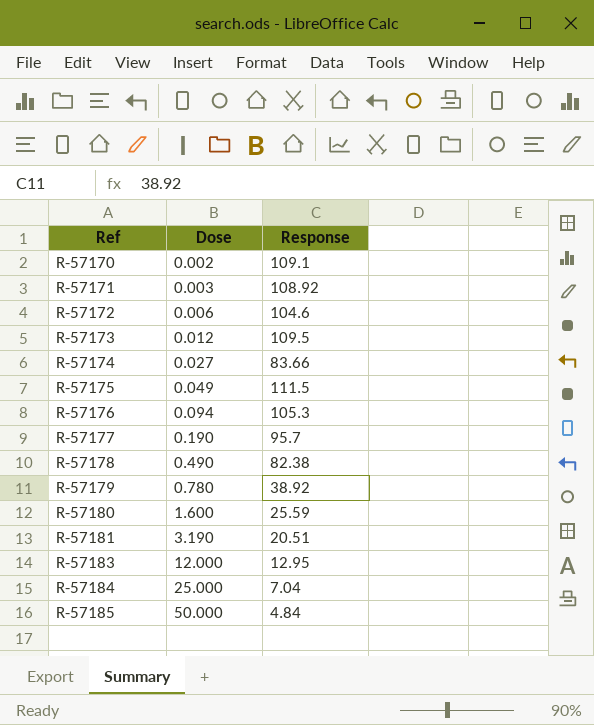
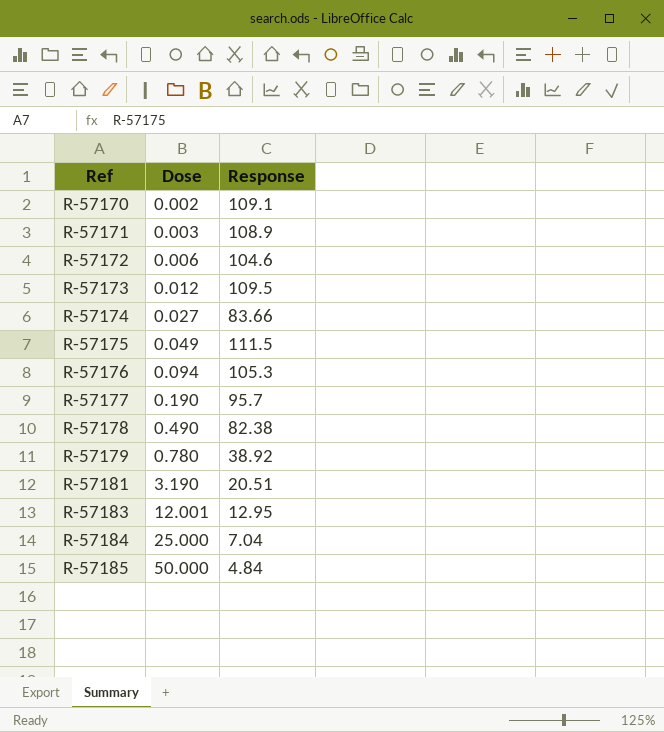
row R-57180: 1.600 | 25.59 -> none
R-57171 | Response: 108.92 -> 108.9
R-57183 | Dose: 12.000 -> 12.001

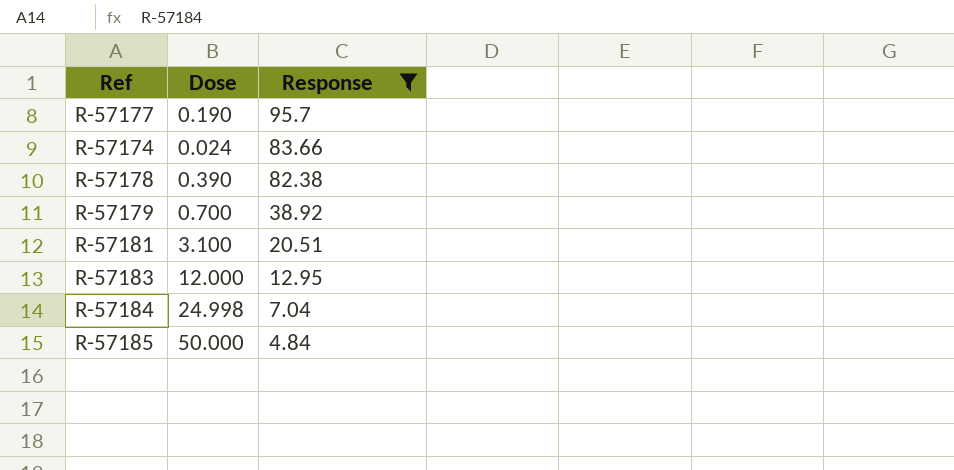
filter: none -> Response <= 95.7
row order: Ref ascending -> Response descending
R-57174 | Dose: 0.027 -> 0.024
R-57178 | Dose: 0.490 -> 0.390
R-57179 | Dose: 0.780 -> 0.700
R-57181 | Dose: 3.190 -> 3.100
R-57183 | Dose: 12.001 -> 12.000
R-57184 | Dose: 25.000 -> 24.998

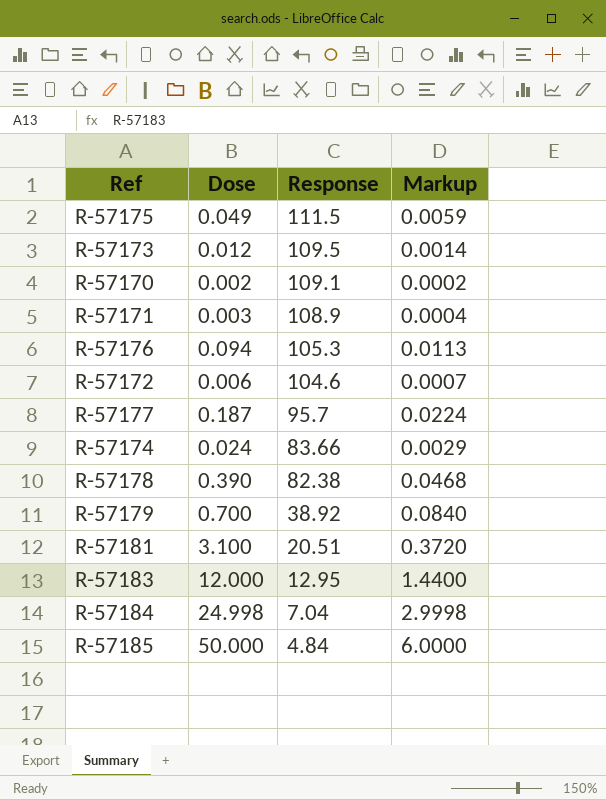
filter: Response <= 95.7 -> none
column Markup | formula: none -> [Dose] * 0.12
R-57177 | Dose: 0.190 -> 0.187

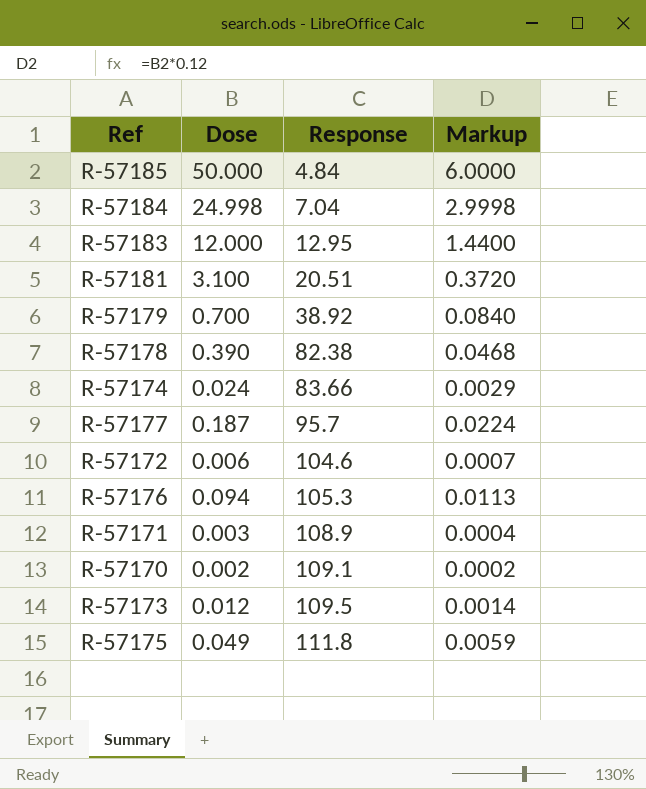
row order: Response descending -> Response ascending
R-57175 | Response: 111.5 -> 111.8

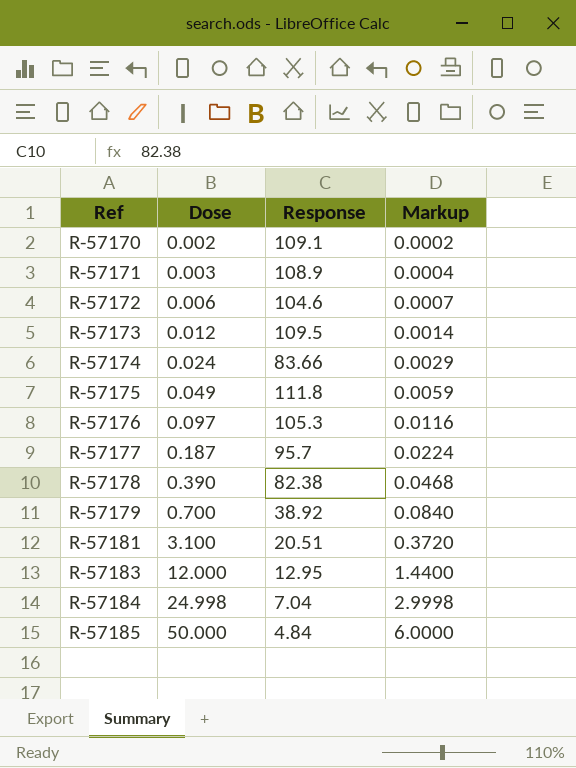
row order: Response ascending -> Ref ascending
R-57176 | Dose: 0.094 -> 0.097
R-57176 | Markup: 0.0113 -> 0.0116

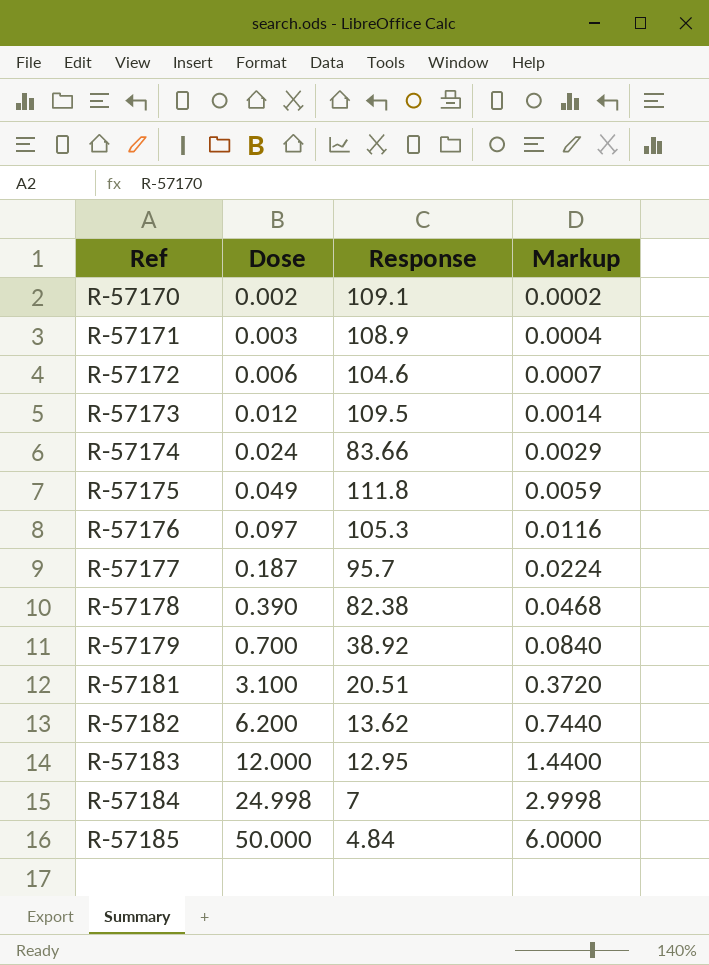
row R-57182: none -> 6.200 | 13.62 | 0.7440
R-57184 | Response: 7.04 -> 7

